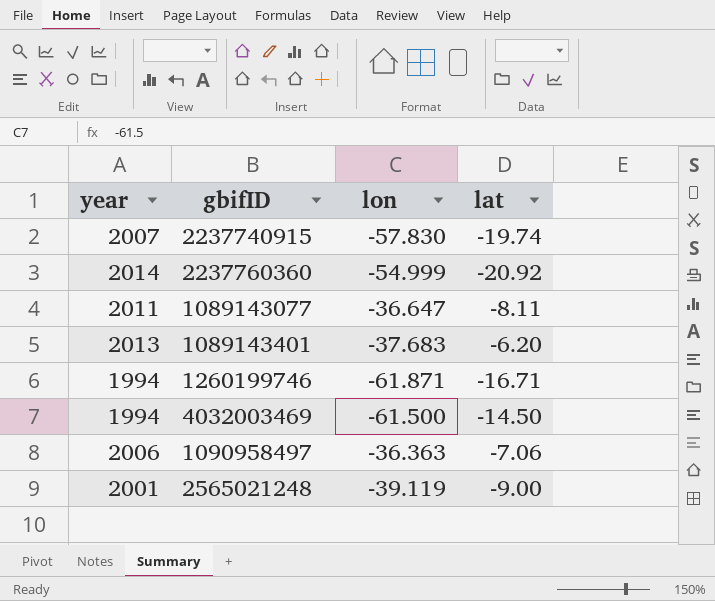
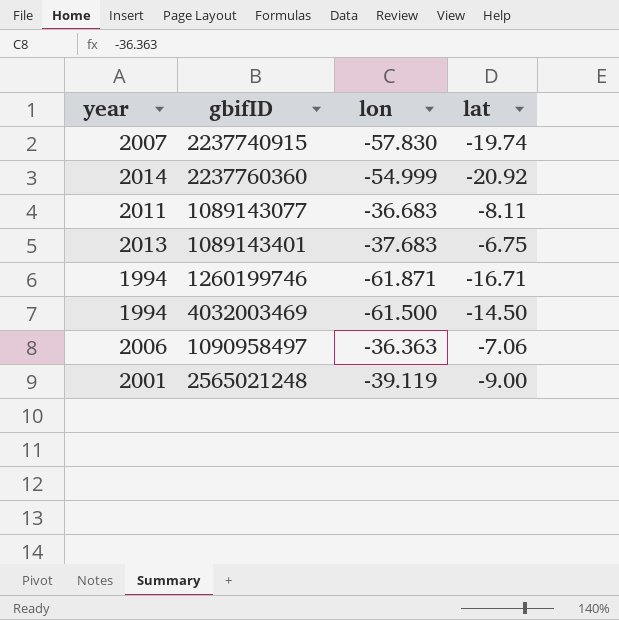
1089143077 | lon: -36.647 -> -36.683
1089143401 | lat: -6.20 -> -6.75

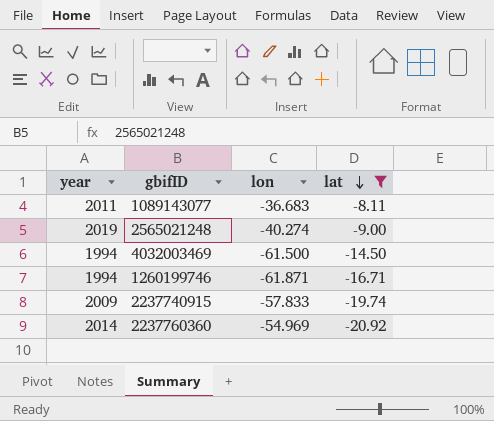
filter: none -> lat <= -8.11
row order: none -> lat descending
2565021248 | year: 2001 -> 2019
2565021248 | lon: -39.119 -> -40.274
2237740915 | year: 2007 -> 2009
2237740915 | lon: -57.830 -> -57.833
2237760360 | lon: -54.999 -> -54.969

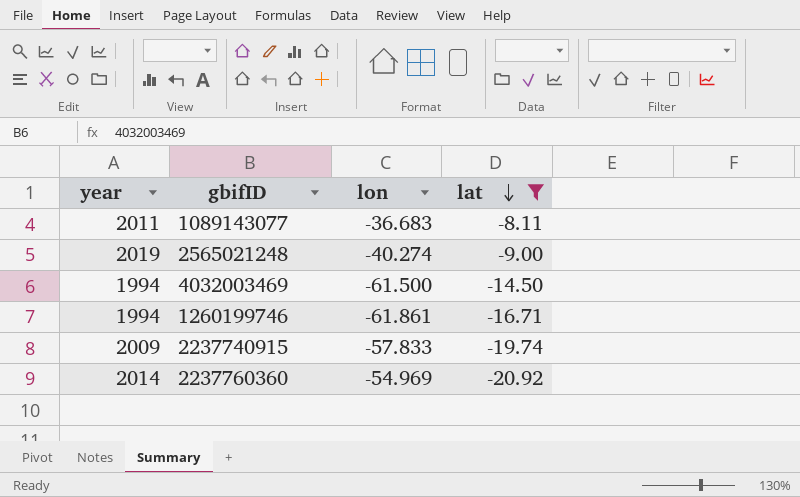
1260199746 | lon: -61.871 -> -61.861

